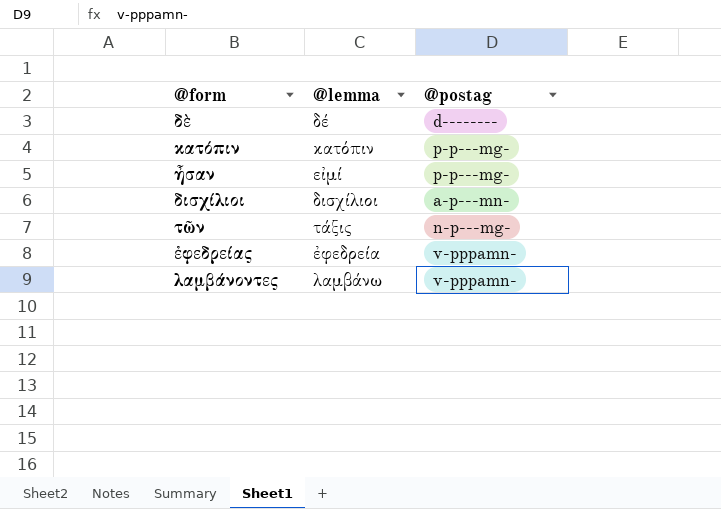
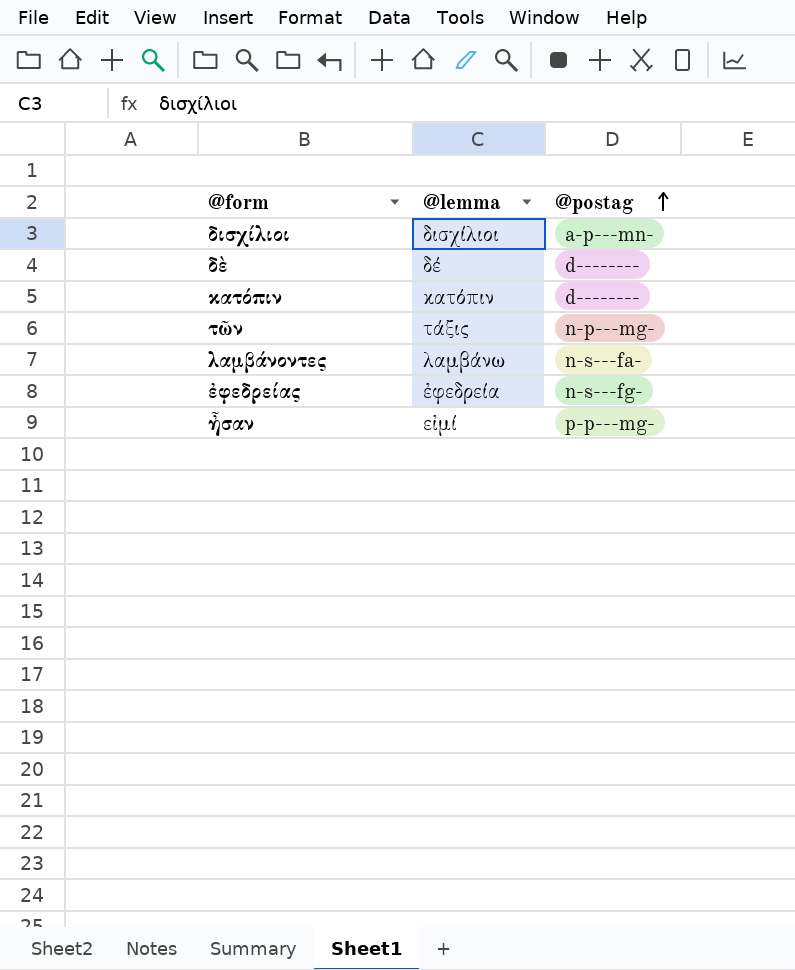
row order: none -> @postag ascending
κατόπιν | @postag: p-p---mg- -> d--------
λαμβάνοντες | @postag: v-pppamn- -> n-s---fa-
ἐφεδρείας | @postag: v-pppamn- -> n-s---fg-

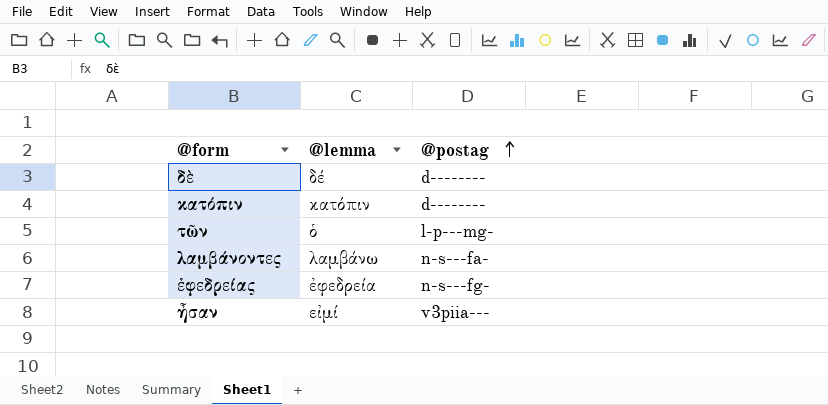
row δισχίλιοι: δισχίλιοι | a-p---mn- -> none
τῶν | @lemma: τάξις -> ὁ
τῶν | @postag: n-p---mg- -> l-p---mg-
ἦσαν | @postag: p-p---mg- -> v3piia---

